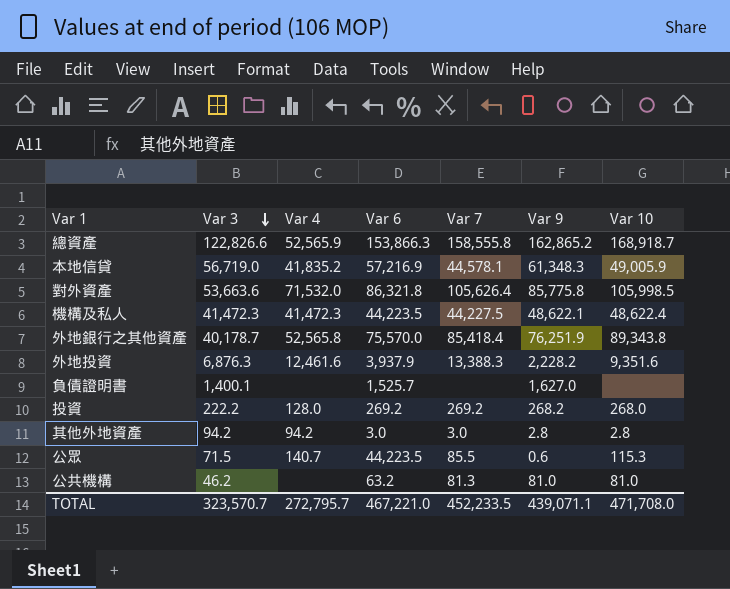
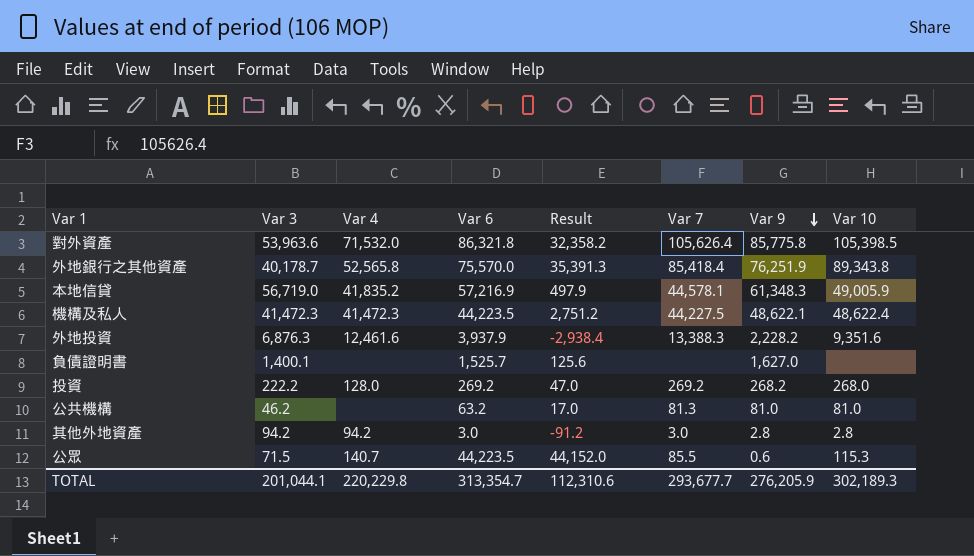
row order: Var 3 descending -> Var 9 descending
column Result | formula: none -> [Var 6] - [Var 3]
row 總資產: 122,826.6 | 52,565.9 | 153,866.3 | 158,555.8 | 162,865.2 | 168,918.7 -> none
對外資產 | Var 3: 53,663.6 -> 53,963.6
對外資產 | Var 10: 105,998.5 -> 105,398.5
TOTAL | Var 3: 323,570.7 -> 201,044.1
TOTAL | Var 4: 272,795.7 -> 220,229.8
TOTAL | Var 6: 467,221.0 -> 313,354.7
TOTAL | Var 7: 452,233.5 -> 293,677.7
TOTAL | Var 9: 439,071.1 -> 276,205.9
TOTAL | Var 10: 471,708.0 -> 302,189.3

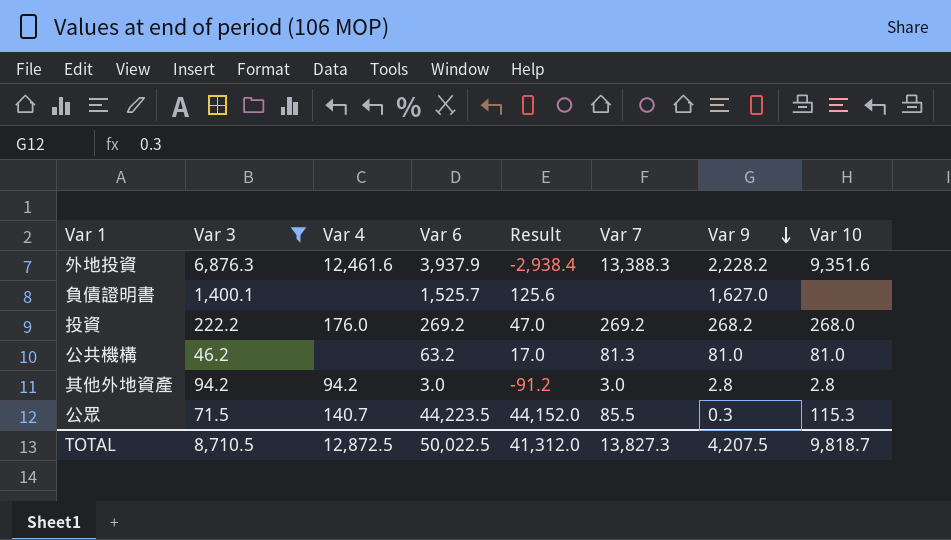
filter: none -> Var 3 <= 6,876.3
投資 | Var 4: 128.0 -> 176.0
公眾 | Var 9: 0.6 -> 0.3
TOTAL | Var 3: 201,044.1 -> 8,710.5
TOTAL | Var 4: 220,229.8 -> 12,872.5
TOTAL | Var 6: 313,354.7 -> 50,022.5
TOTAL | Result: 112,310.6 -> 41,312.0
TOTAL | Var 7: 293,677.7 -> 13,827.3
TOTAL | Var 9: 276,205.9 -> 4,207.5
TOTAL | Var 10: 302,189.3 -> 9,818.7

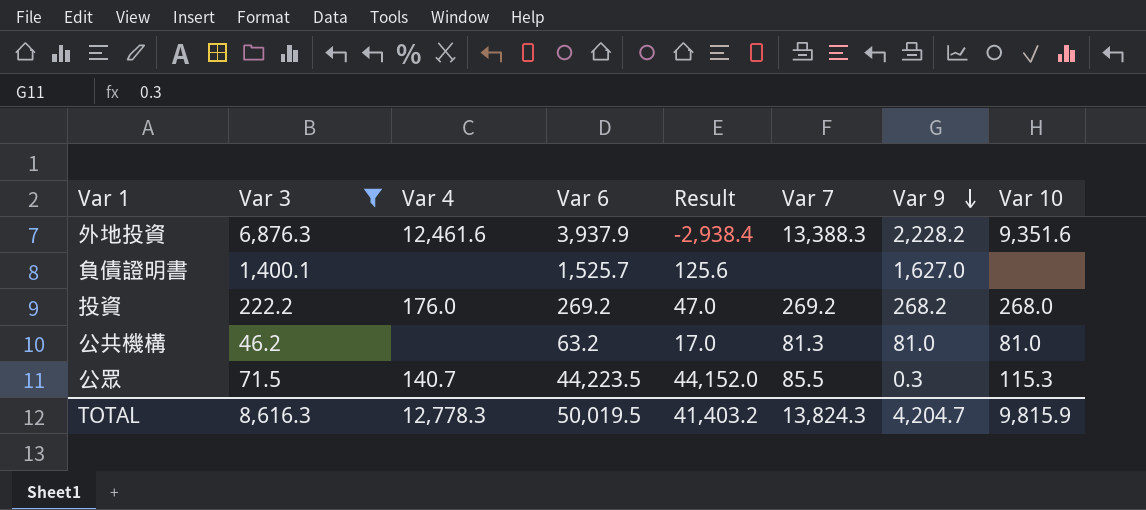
row 其他外地資產: 94.2 | 94.2 | 3.0 | -91.2 | 3.0 | 2.8 | 2.8 -> none
TOTAL | Var 3: 8,710.5 -> 8,616.3
TOTAL | Var 4: 12,872.5 -> 12,778.3
TOTAL | Var 6: 50,022.5 -> 50,019.5
TOTAL | Result: 41,312.0 -> 41,403.2
TOTAL | Var 7: 13,827.3 -> 13,824.3
TOTAL | Var 9: 4,207.5 -> 4,204.7
TOTAL | Var 10: 9,818.7 -> 9,815.9

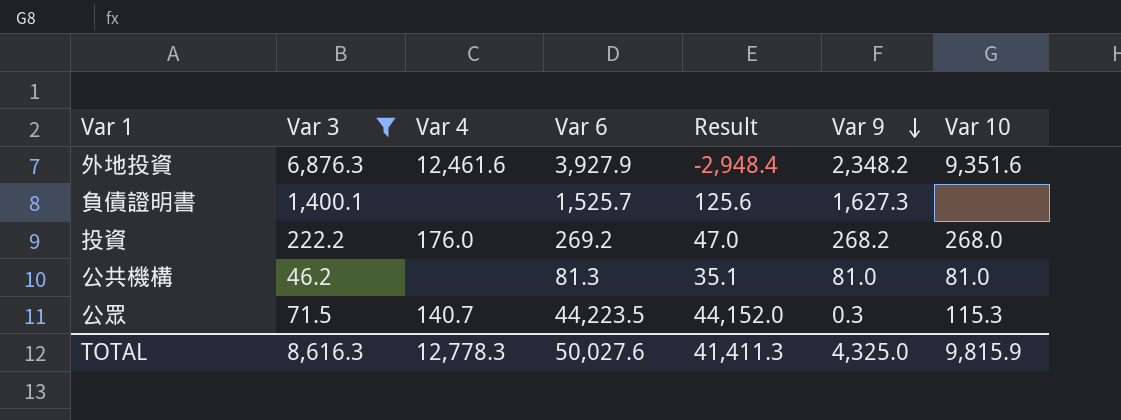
column Var 7 | position: 6 -> none
外地投資 | Var 6: 3,937.9 -> 3,927.9
外地投資 | Result: -2,938.4 -> -2,948.4
外地投資 | Var 9: 2,228.2 -> 2,348.2
負債證明書 | Var 9: 1,627.0 -> 1,627.3
公共機構 | Var 6: 63.2 -> 81.3
公共機構 | Result: 17.0 -> 35.1
TOTAL | Var 6: 50,019.5 -> 50,027.6
TOTAL | Result: 41,403.2 -> 41,411.3
TOTAL | Var 9: 4,204.7 -> 4,325.0

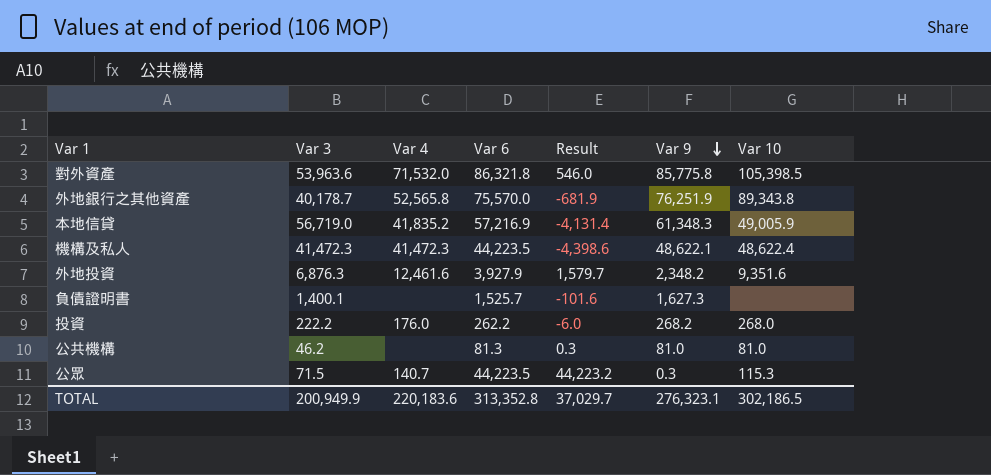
filter: Var 3 <= 6,876.3 -> none
column Result | formula: [Var 6] - [Var 3] -> [Var 6] - [Var 9]
投資 | Var 6: 269.2 -> 262.2
TOTAL | Var 3: 8,616.3 -> 200,949.9
TOTAL | Var 4: 12,778.3 -> 220,183.6
TOTAL | Var 6: 50,027.6 -> 313,352.8
TOTAL | Result: 41,411.3 -> 37,029.7
TOTAL | Var 9: 4,325.0 -> 276,323.1
TOTAL | Var 10: 9,815.9 -> 302,186.5

